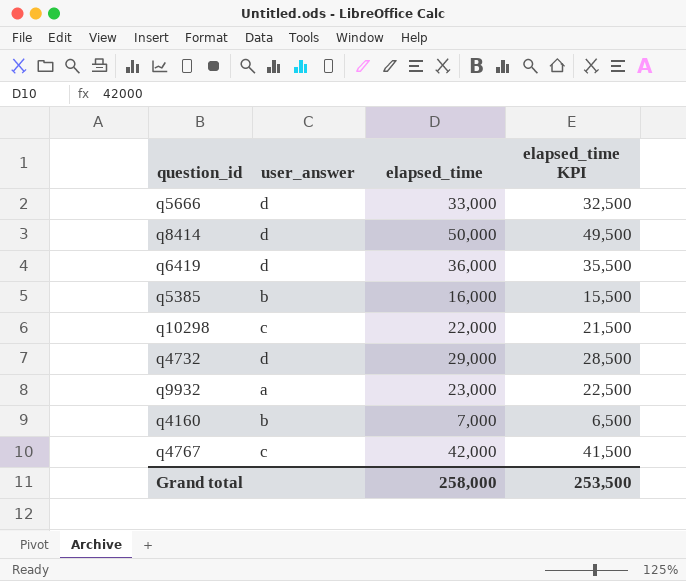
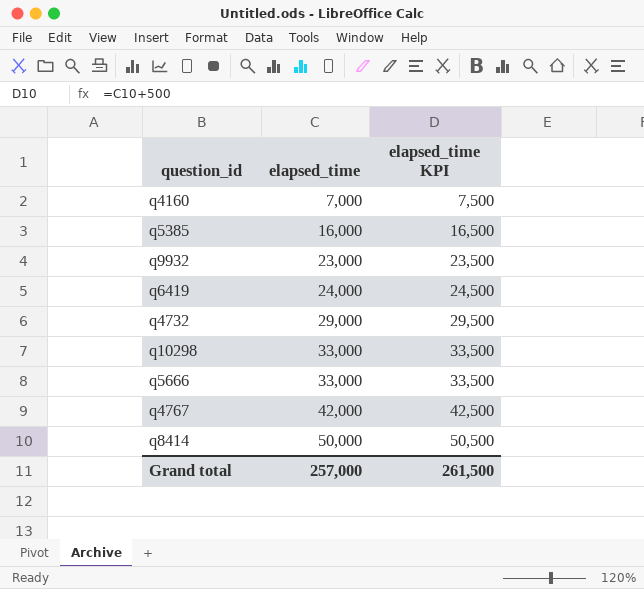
row order: none -> elapsed_time ascending
column user_answer | position: 2 -> none
column elapsed_time KPI | formula: [elapsed_time] - 500 -> [elapsed_time] + 500
q6419 | elapsed_time: 36,000 -> 24,000
q10298 | elapsed_time: 22,000 -> 33,000
Grand total | elapsed_time: 258,000 -> 257,000
Grand total | elapsed_time KPI: 253,500 -> 261,500

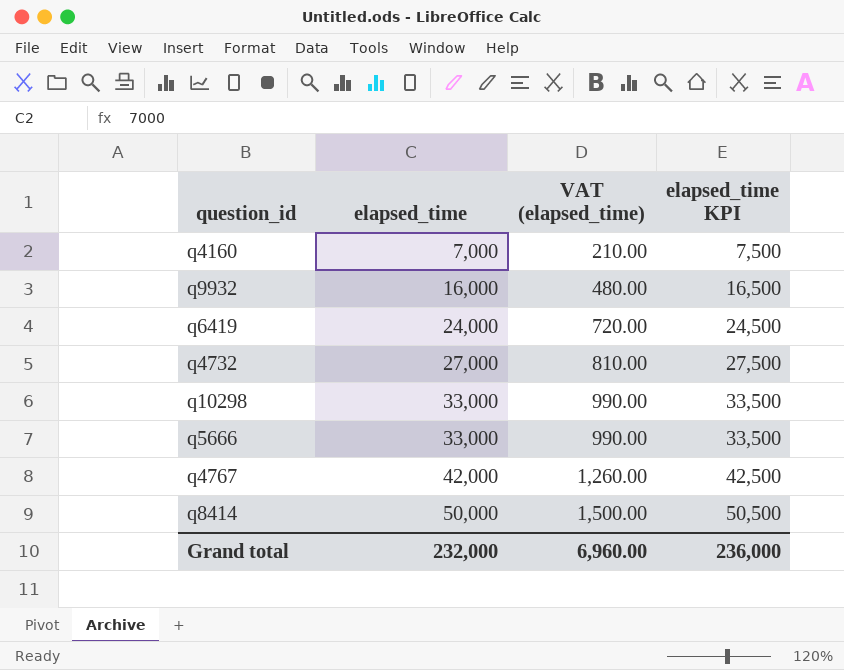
column VAT (elapsed_time) | formula: none -> [elapsed_time] * 0.03
row q5385: 16,000 | 16,500 -> none
q9932 | elapsed_time: 23,000 -> 16,000
q9932 | elapsed_time KPI: 23,500 -> 16,500
q4732 | elapsed_time: 29,000 -> 27,000
q4732 | elapsed_time KPI: 29,500 -> 27,500
Grand total | elapsed_time: 257,000 -> 232,000
Grand total | elapsed_time KPI: 261,500 -> 236,000

